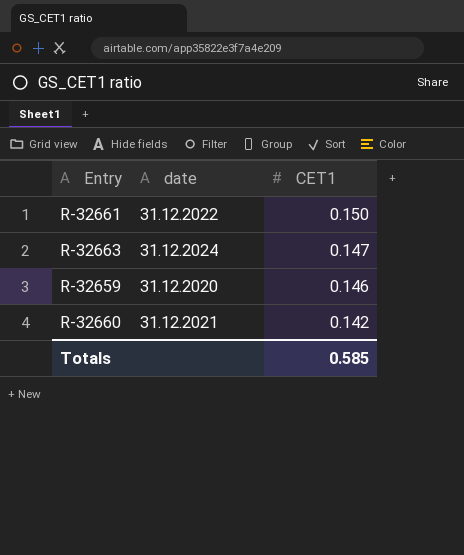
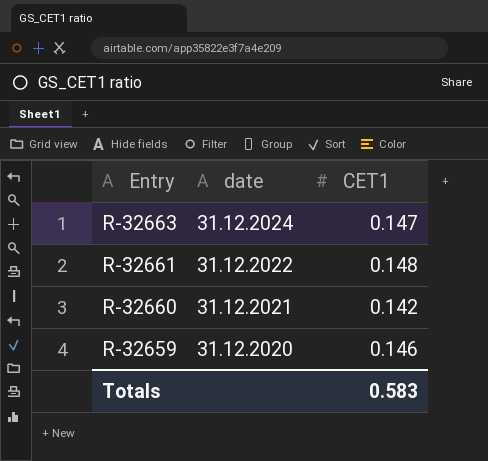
row order: CET1 descending -> Entry descending
R-32661 | CET1: 0.150 -> 0.148
Totals | CET1: 0.585 -> 0.583

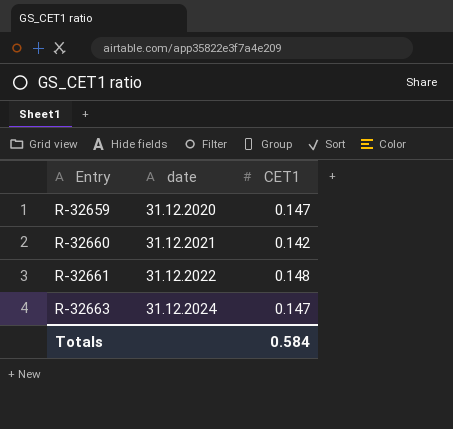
row order: Entry descending -> Entry ascending
R-32659 | CET1: 0.146 -> 0.147
Totals | CET1: 0.583 -> 0.584

